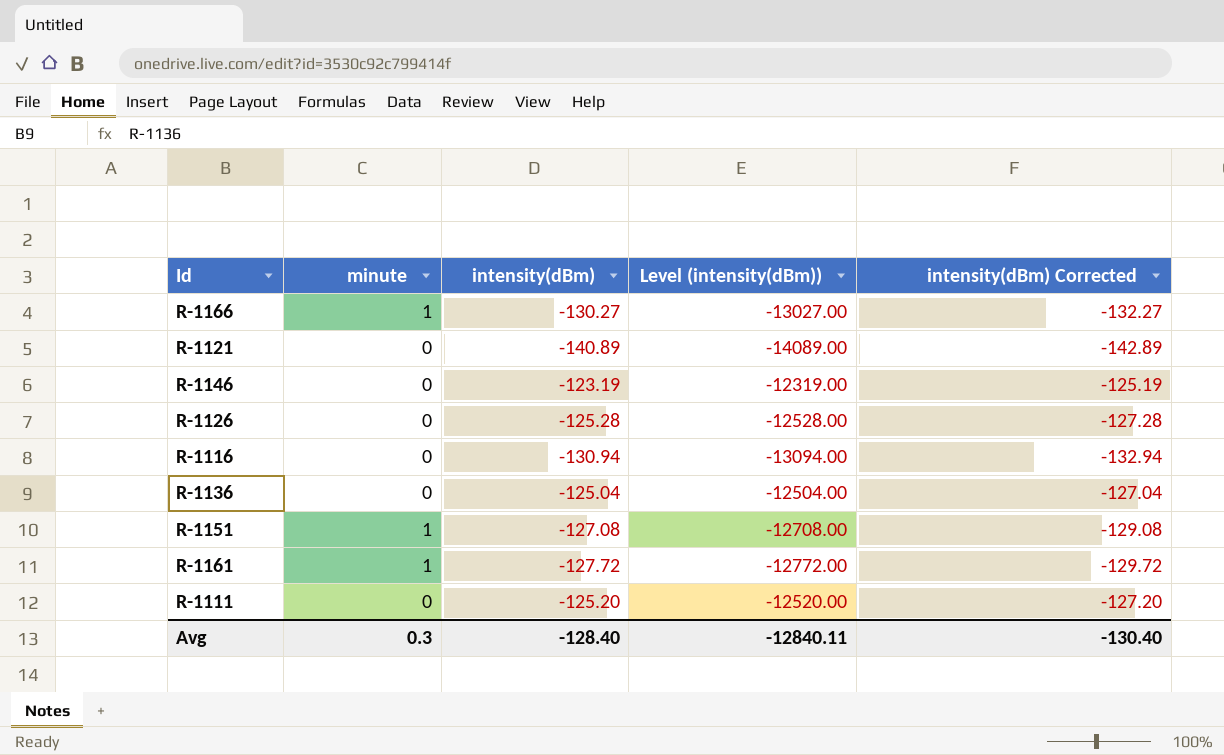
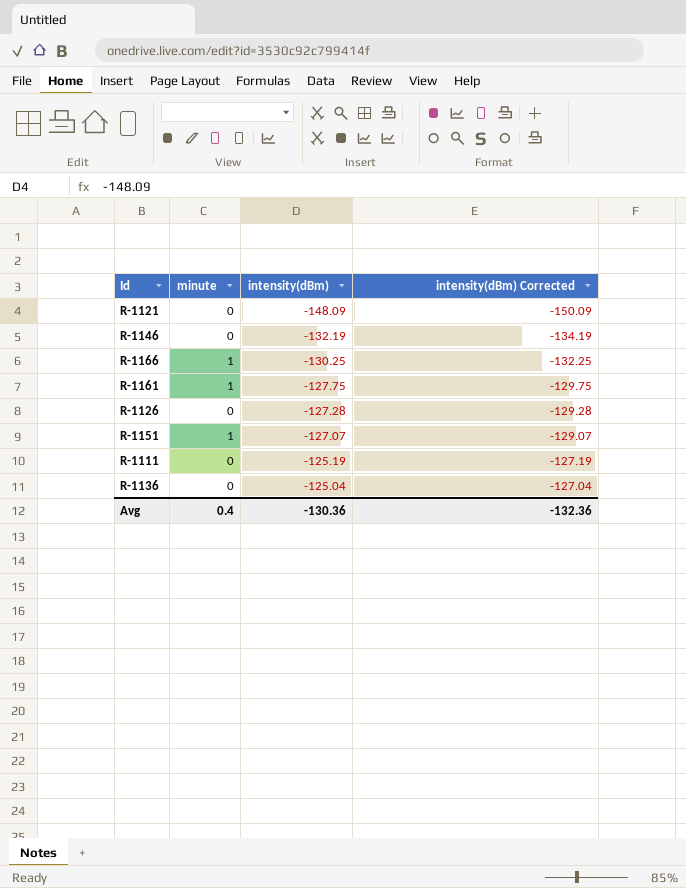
row order: none -> intensity(dBm) ascending
column Level (intensity(dBm)) | formula: [intensity(dBm)] * 100 -> none
row R-1116: 0 | -130.94 | -13094.00 | -132.94 -> none
R-1121 | intensity(dBm): -140.89 -> -148.09
R-1121 | intensity(dBm) Corrected: -142.89 -> -150.09
R-1146 | intensity(dBm): -123.19 -> -132.19
R-1146 | intensity(dBm) Corrected: -125.19 -> -134.19
R-1166 | intensity(dBm): -130.27 -> -130.25
R-1166 | intensity(dBm) Corrected: -132.27 -> -132.25
R-1161 | intensity(dBm): -127.72 -> -127.75
R-1161 | intensity(dBm) Corrected: -129.72 -> -129.75
R-1126 | intensity(dBm): -125.28 -> -127.28
R-1126 | intensity(dBm) Corrected: -127.28 -> -129.28
R-1151 | intensity(dBm): -127.08 -> -127.07
R-1151 | intensity(dBm) Corrected: -129.08 -> -129.07
R-1111 | intensity(dBm): -125.20 -> -125.19
R-1111 | intensity(dBm) Corrected: -127.20 -> -127.19
Avg | minute: 0.3 -> 0.4
Avg | intensity(dBm): -128.40 -> -130.36
Avg | intensity(dBm) Corrected: -130.40 -> -132.36

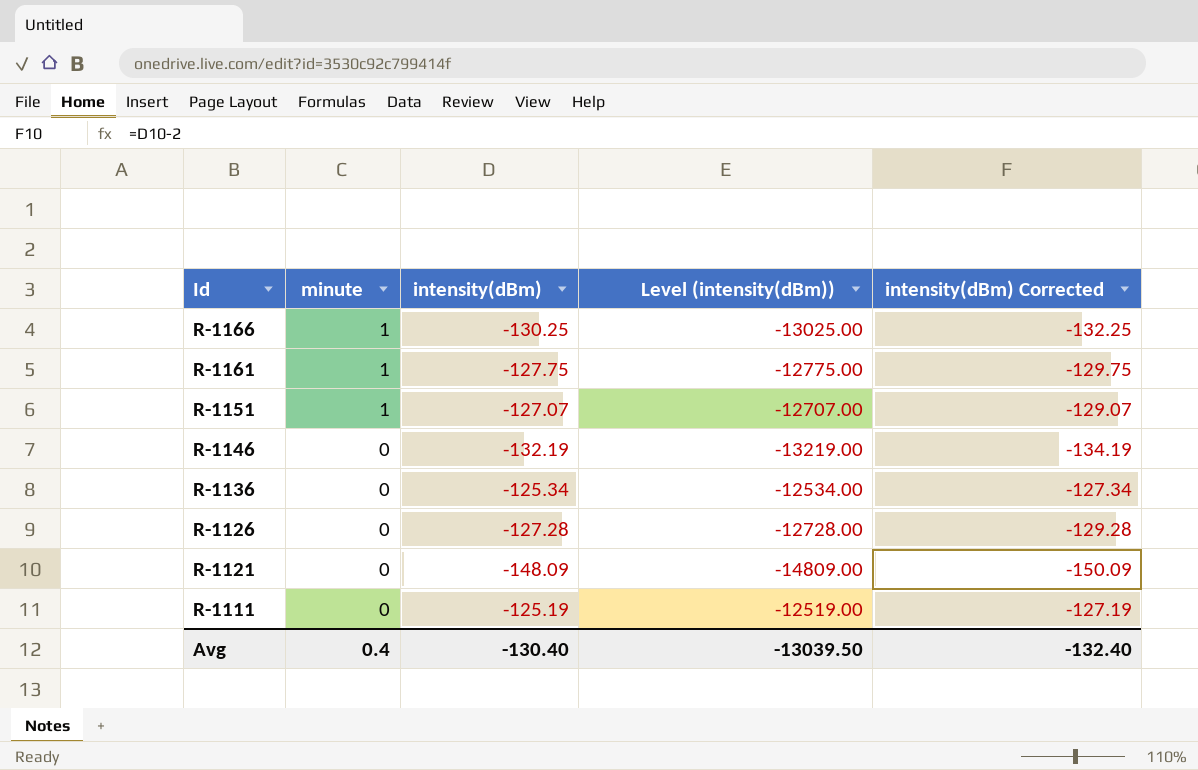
row order: intensity(dBm) ascending -> Id descending
column Level (intensity(dBm)) | formula: none -> [intensity(dBm)] * 100
R-1136 | intensity(dBm): -125.04 -> -125.34
R-1136 | intensity(dBm) Corrected: -127.04 -> -127.34
Avg | intensity(dBm): -130.36 -> -130.40
Avg | intensity(dBm) Corrected: -132.36 -> -132.40

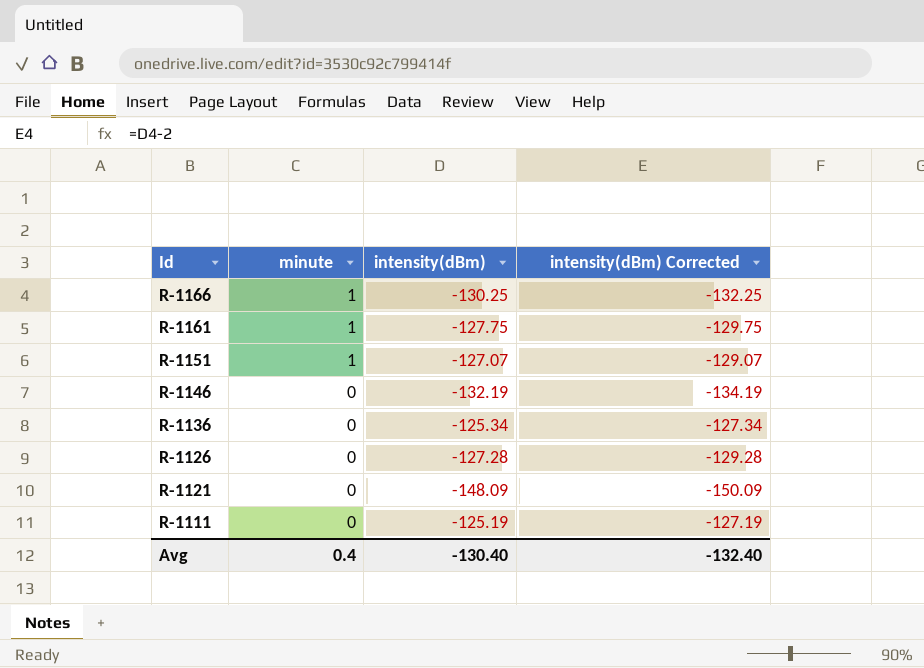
column Level (intensity(dBm)) | formula: [intensity(dBm)] * 100 -> none

